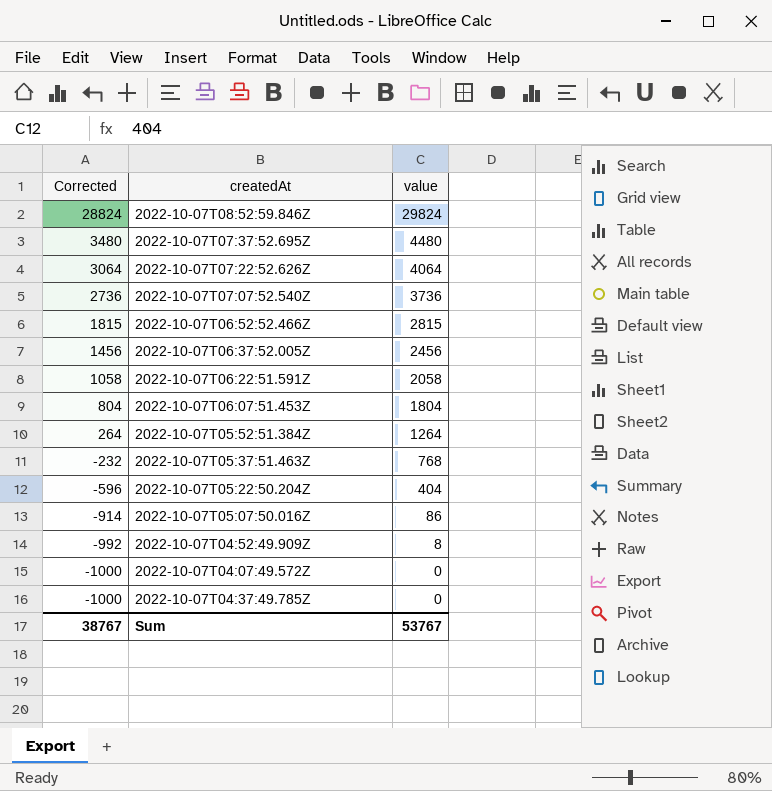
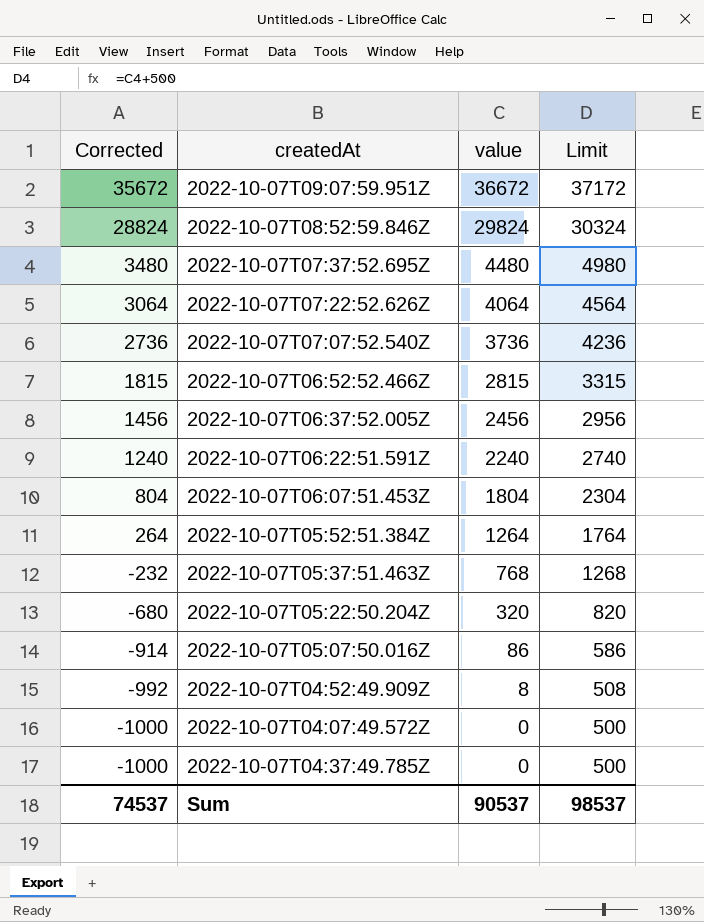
column Limit | formula: none -> [value] + 500
row 2022-10-07T09:07:59.951Z: none -> 35672 | 36672 | 37172
2022-10-07T06:22:51.591Z | Corrected: 1058 -> 1240
2022-10-07T06:22:51.591Z | value: 2058 -> 2240
2022-10-07T05:22:50.204Z | Corrected: -596 -> -680
2022-10-07T05:22:50.204Z | value: 404 -> 320
Sum | Corrected: 38767 -> 74537
Sum | value: 53767 -> 90537

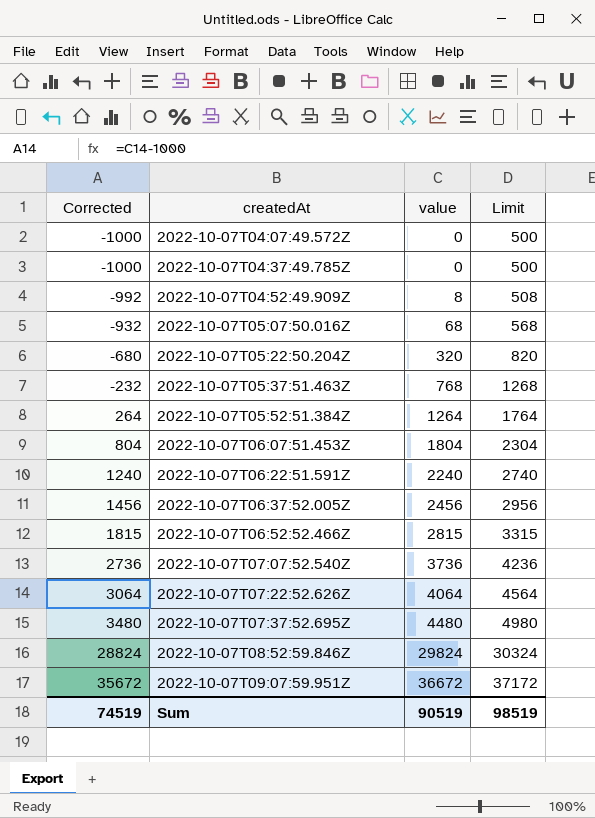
row order: Corrected descending -> Corrected ascending
2022-10-07T05:07:50.016Z | Corrected: -914 -> -932
2022-10-07T05:07:50.016Z | value: 86 -> 68
2022-10-07T05:07:50.016Z | Limit: 586 -> 568
Sum | Corrected: 74537 -> 74519
Sum | value: 90537 -> 90519
Sum | Limit: 98537 -> 98519

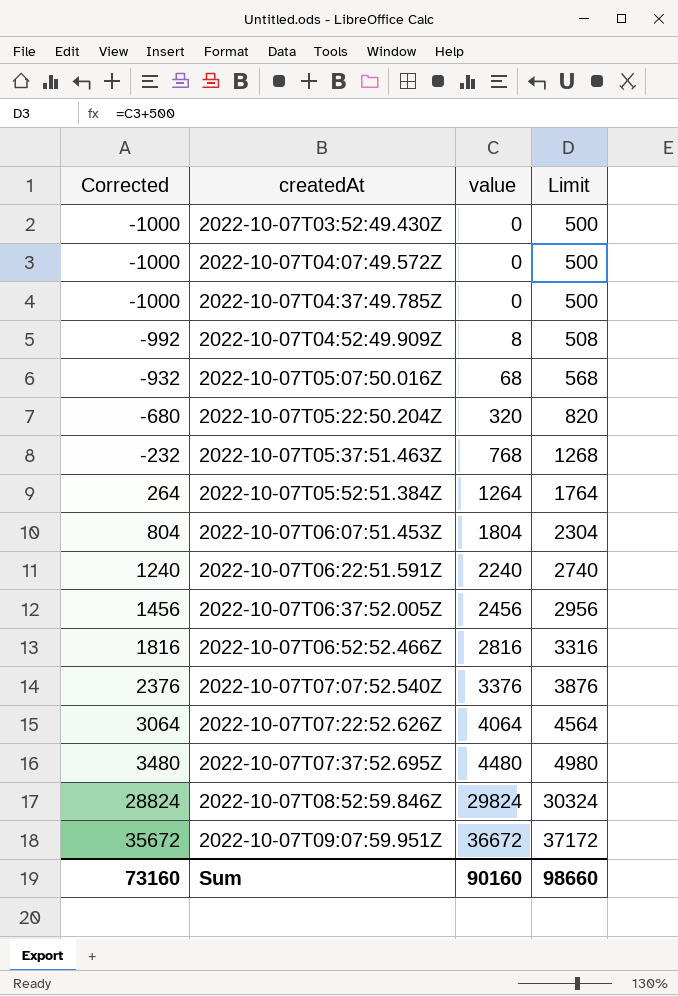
row 2022-10-07T03:52:49.430Z: none -> -1000 | 0 | 500
2022-10-07T06:52:52.466Z | Corrected: 1815 -> 1816
2022-10-07T06:52:52.466Z | value: 2815 -> 2816
2022-10-07T06:52:52.466Z | Limit: 3315 -> 3316
2022-10-07T07:07:52.540Z | Corrected: 2736 -> 2376
2022-10-07T07:07:52.540Z | value: 3736 -> 3376
2022-10-07T07:07:52.540Z | Limit: 4236 -> 3876
Sum | Corrected: 74519 -> 73160
Sum | value: 90519 -> 90160
Sum | Limit: 98519 -> 98660

